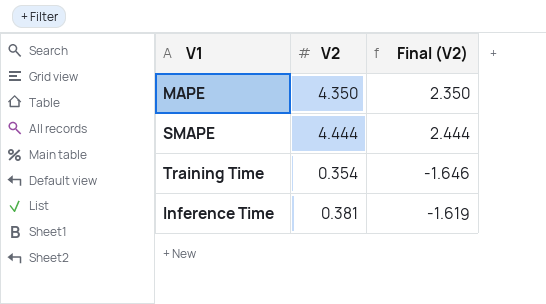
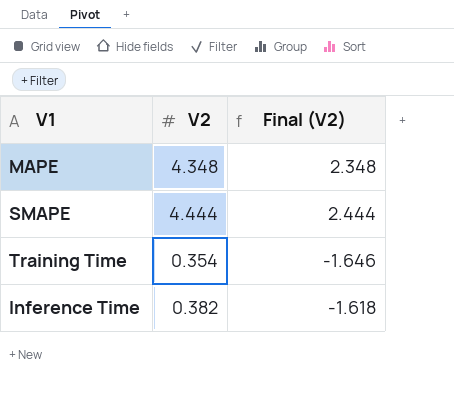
MAPE | V2: 4.350 -> 4.348
MAPE | Final (V2): 2.350 -> 2.348
Inference Time | V2: 0.381 -> 0.382
Inference Time | Final (V2): -1.619 -> -1.618

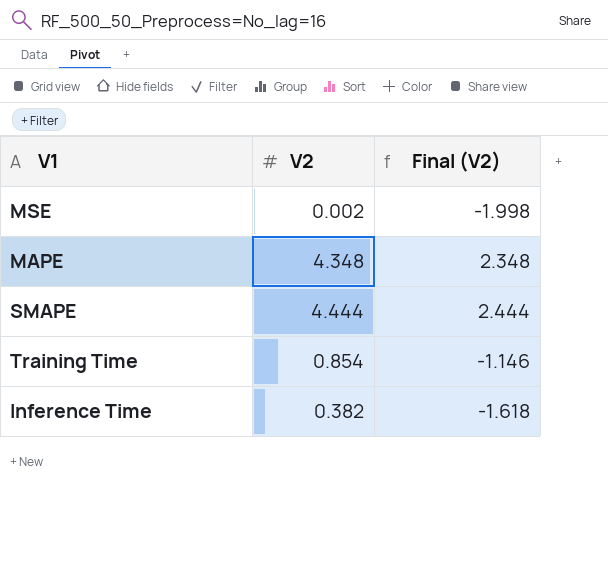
row MSE: none -> 0.002 | -1.998
Training Time | V2: 0.354 -> 0.854
Training Time | Final (V2): -1.646 -> -1.146

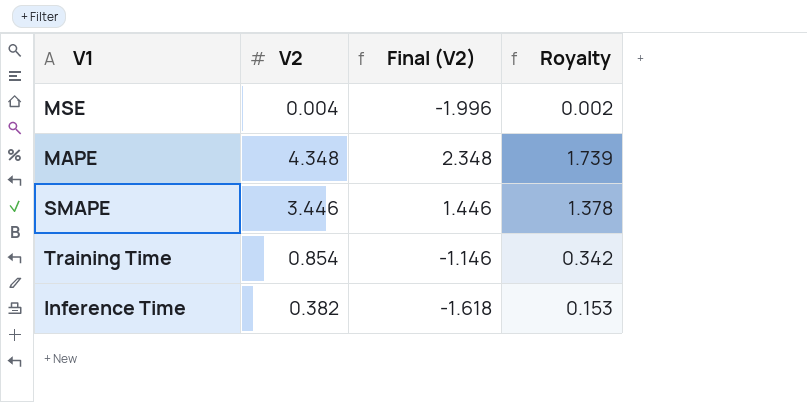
column Royalty | formula: none -> [V2] * 0.4
MSE | V2: 0.002 -> 0.004
MSE | Final (V2): -1.998 -> -1.996
SMAPE | V2: 4.444 -> 3.446
SMAPE | Final (V2): 2.444 -> 1.446

